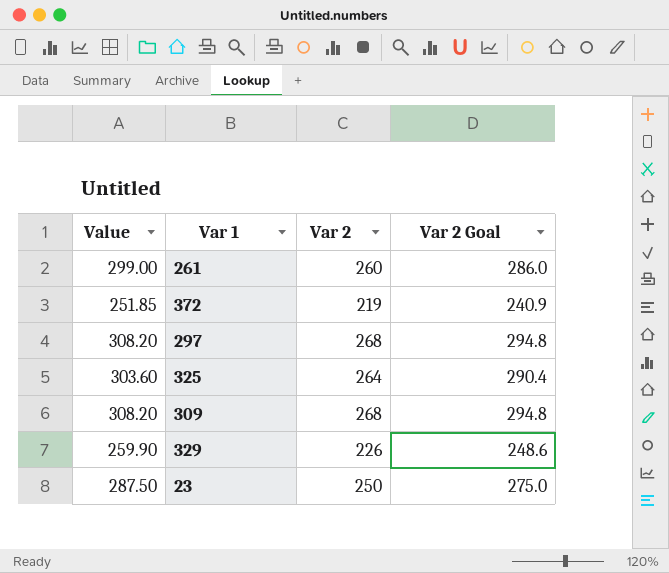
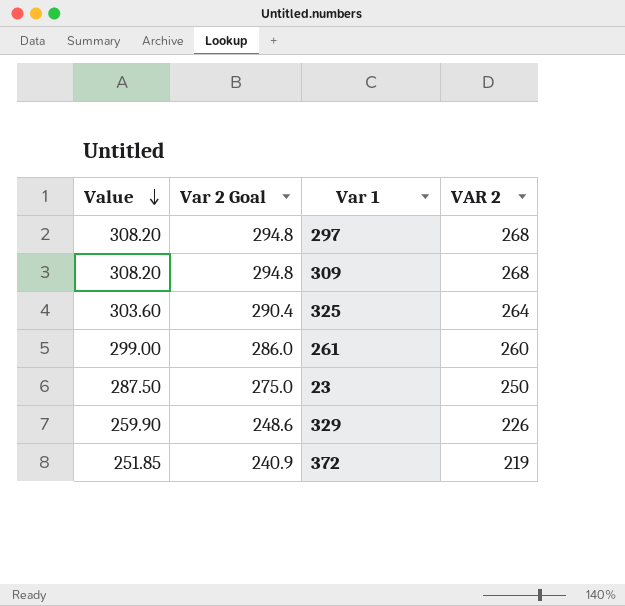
row order: none -> Value descending
column Var 2 Goal | position: 4 -> 2
column name: Var 2 -> VAR 2

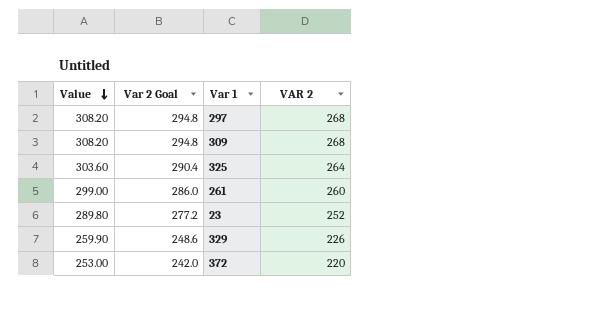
23 | Value: 287.50 -> 289.80
23 | Var 2 Goal: 275.0 -> 277.2
23 | VAR 2: 250 -> 252
372 | Value: 251.85 -> 253.00
372 | Var 2 Goal: 240.9 -> 242.0
372 | VAR 2: 219 -> 220

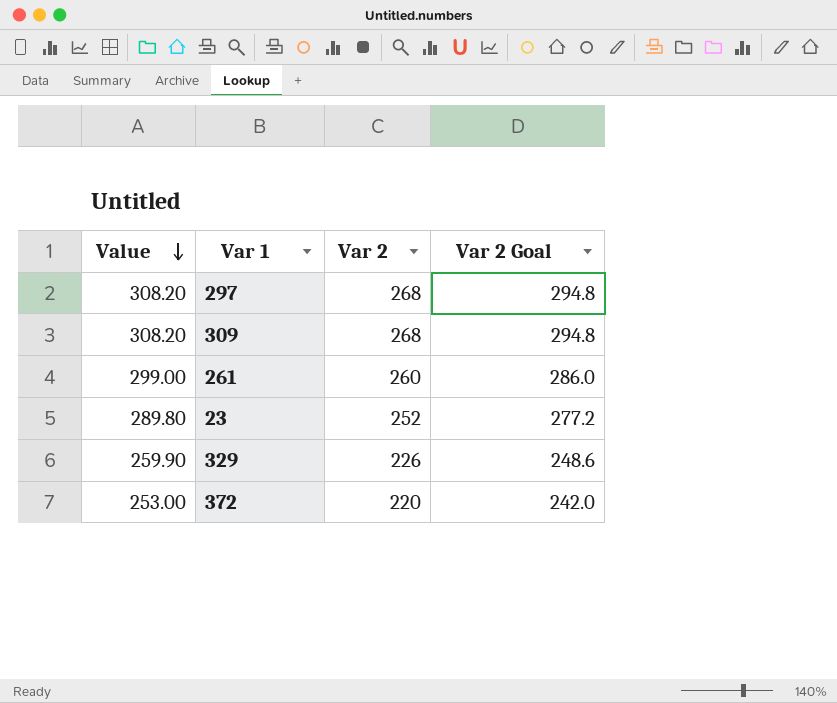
column name: VAR 2 -> Var 2
column Var 2 Goal | position: 2 -> 4
row 325: 303.60 | 290.4 | 264 -> none

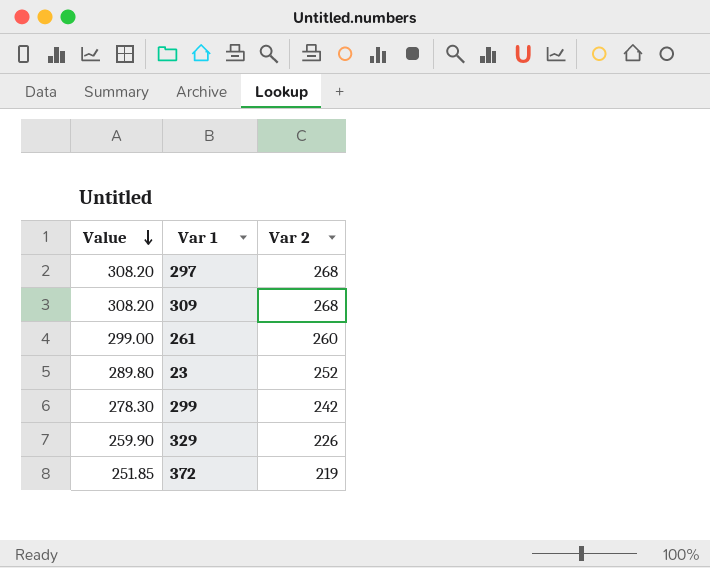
column Var 2 Goal | formula: [Var 2] * 1.1 -> none
row 299: none -> 278.30 | 242
372 | Value: 253.00 -> 251.85
372 | Var 2: 220 -> 219

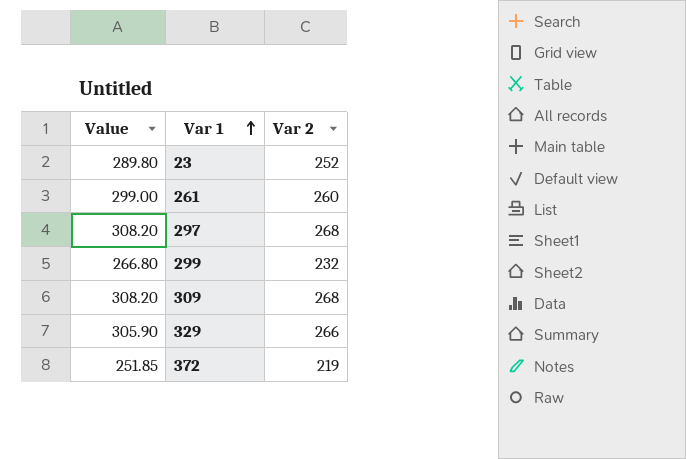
row order: Value descending -> Var 1 ascending
299 | Value: 278.30 -> 266.80
299 | Var 2: 242 -> 232
329 | Value: 259.90 -> 305.90
329 | Var 2: 226 -> 266

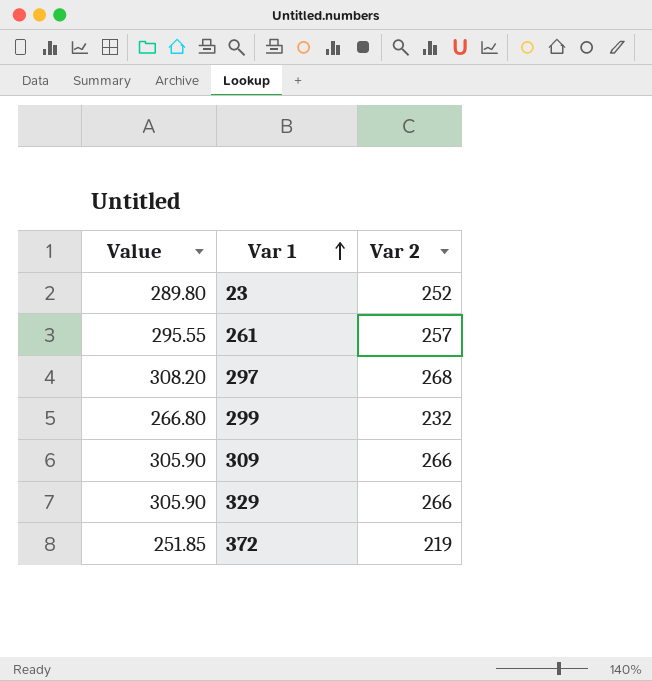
261 | Value: 299.00 -> 295.55
261 | Var 2: 260 -> 257
309 | Value: 308.20 -> 305.90
309 | Var 2: 268 -> 266

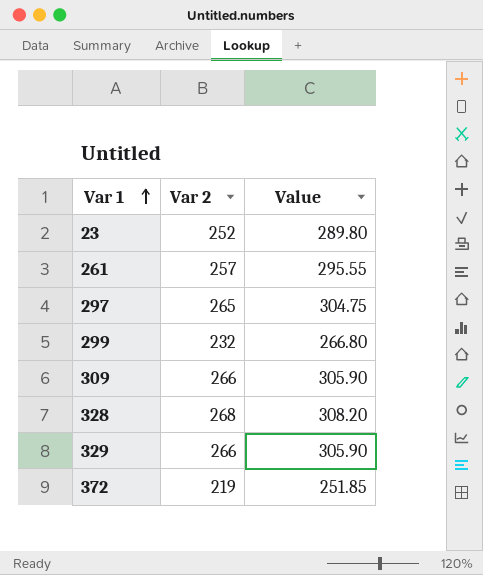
column Value | position: 1 -> 3
297 | Var 2: 268 -> 265
297 | Value: 308.20 -> 304.75
row 328: none -> 268 | 308.20

